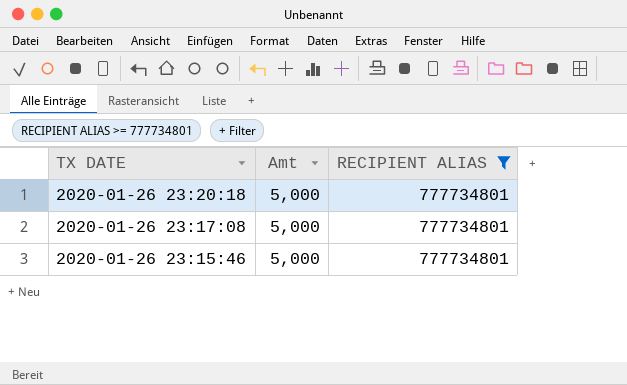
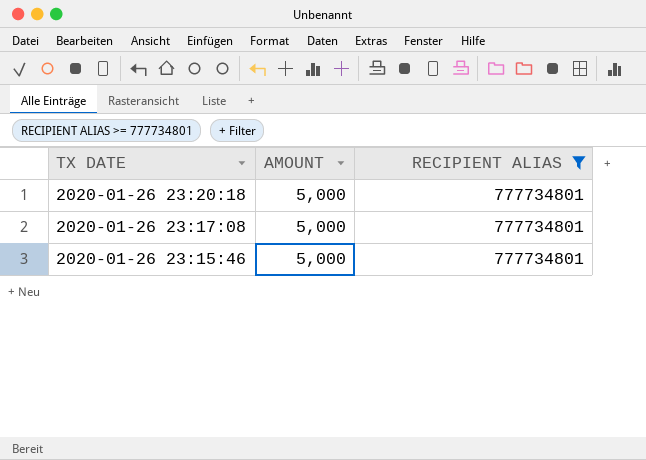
column name: Amt -> AMOUNT

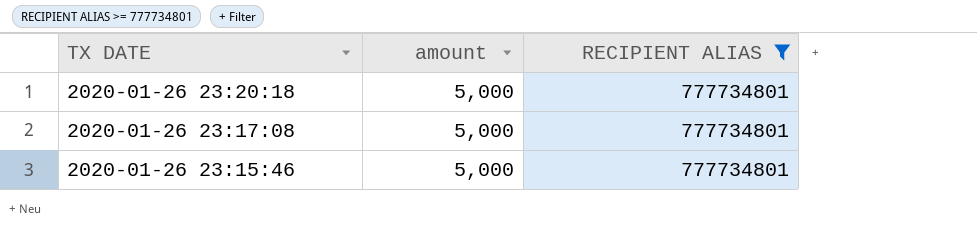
column name: AMOUNT -> amount

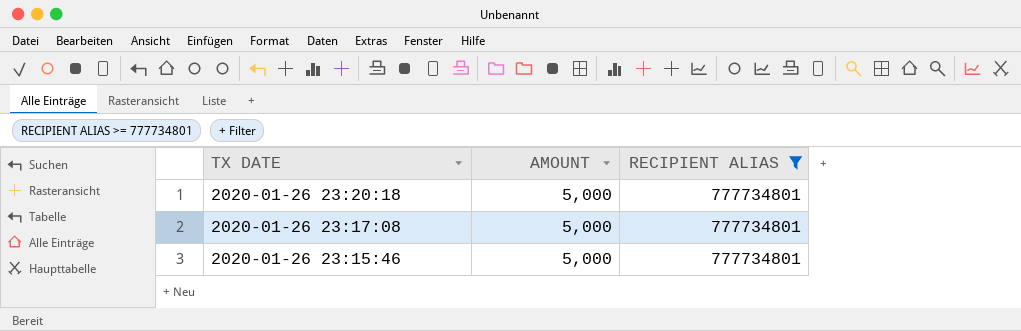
column name: amount -> AMOUNT

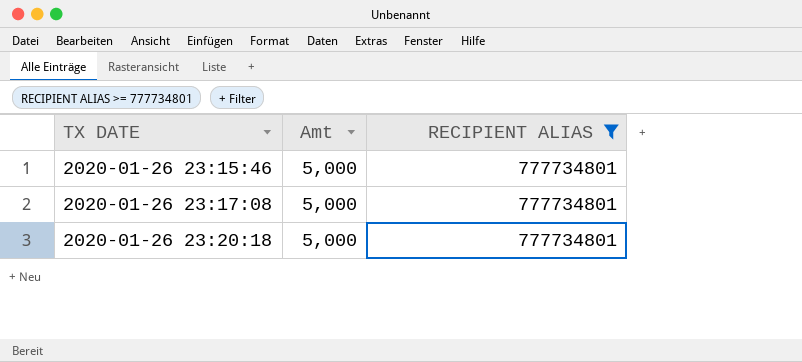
row order: TX DATE descending -> TX DATE ascending
column name: AMOUNT -> Amt

